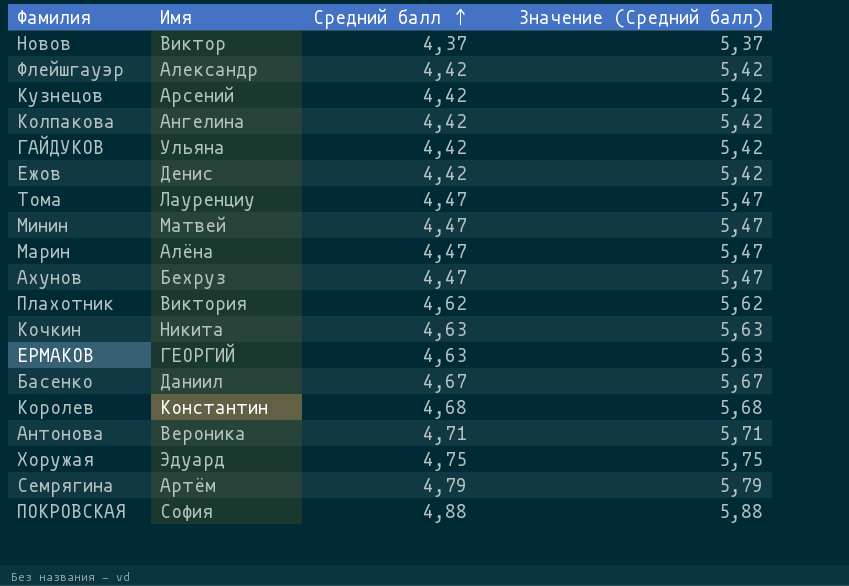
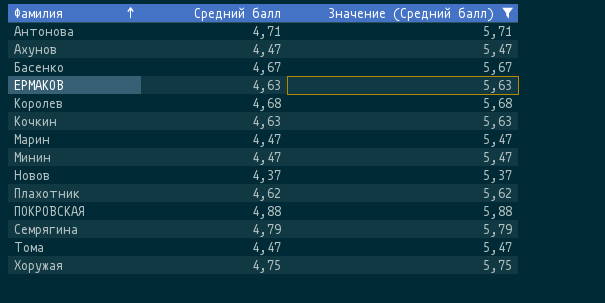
filter: none -> Значение (Средний балл) != 5,42
row order: Средний балл ascending -> Фамилия ascending
column Имя | position: 2 -> none

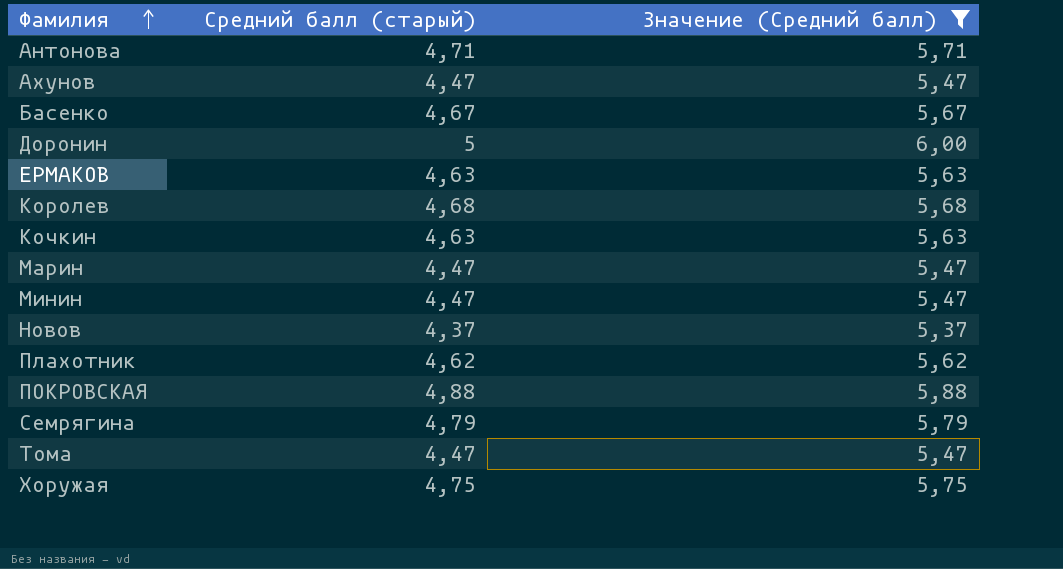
column name: Средний балл -> Средний балл (старый)
row Доронин: none -> 5 | 6,00

